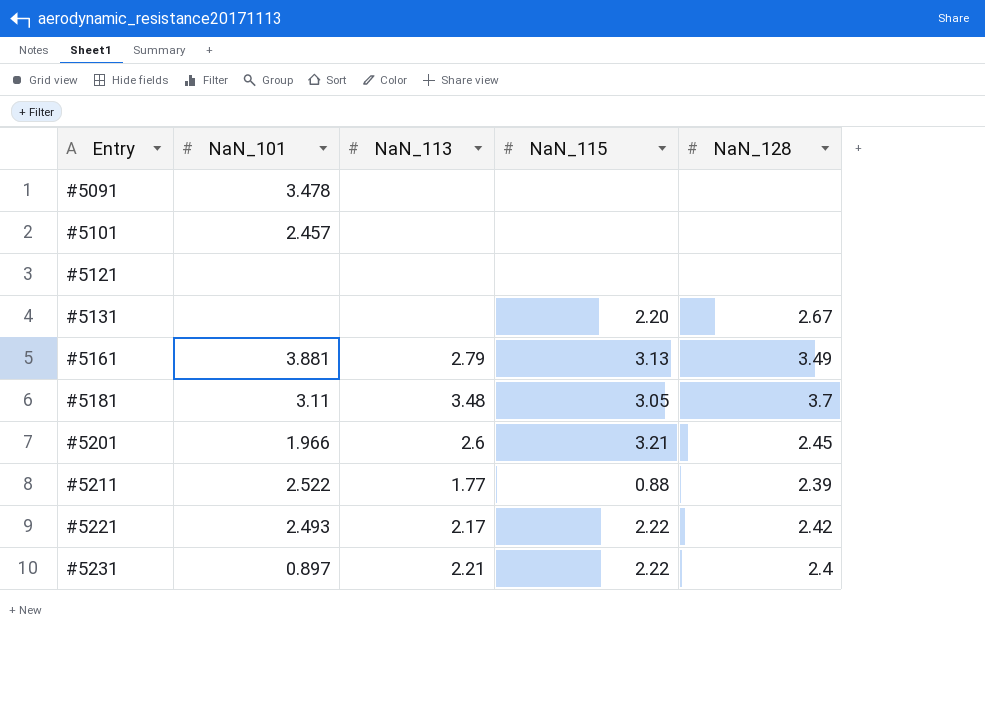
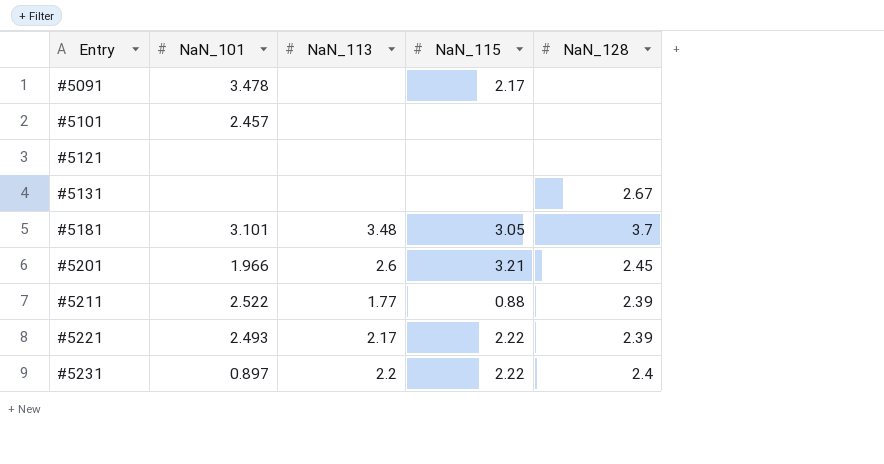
row #5161: 3.881 | 2.79 | 3.13 | 3.49 -> none
#5091 | NaN_115: none -> 2.17
#5131 | NaN_115: 2.20 -> none
#5181 | NaN_101: 3.11 -> 3.101
#5221 | NaN_128: 2.42 -> 2.39
#5231 | NaN_113: 2.21 -> 2.2

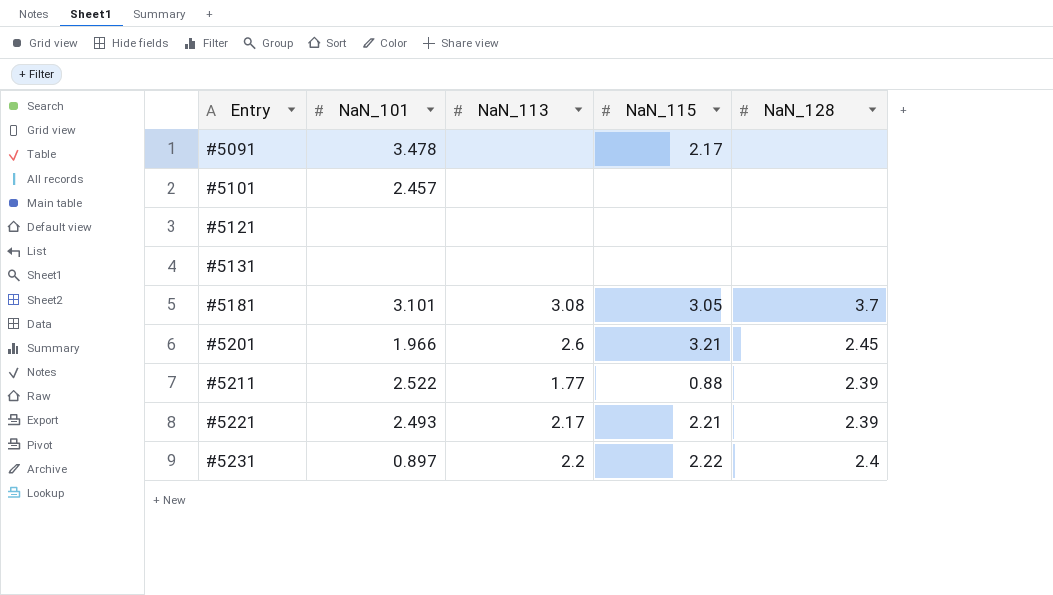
#5131 | NaN_128: 2.67 -> none
#5181 | NaN_113: 3.48 -> 3.08
#5221 | NaN_115: 2.22 -> 2.21

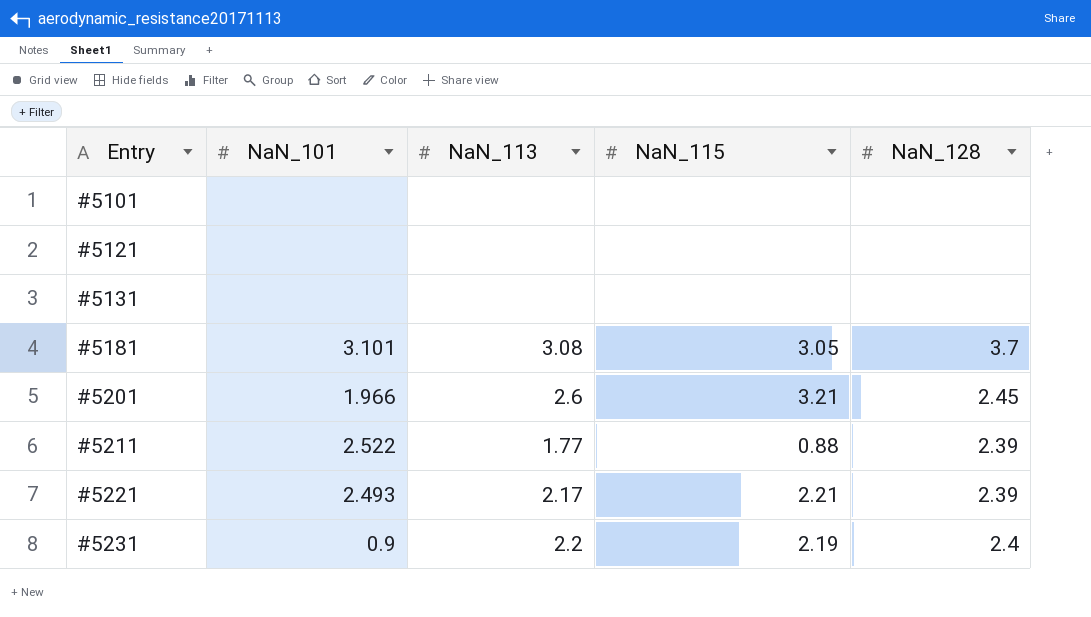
row #5091: 3.478 | none | 2.17 | none -> none
#5101 | NaN_101: 2.457 -> none
#5231 | NaN_101: 0.897 -> 0.9
#5231 | NaN_115: 2.22 -> 2.19

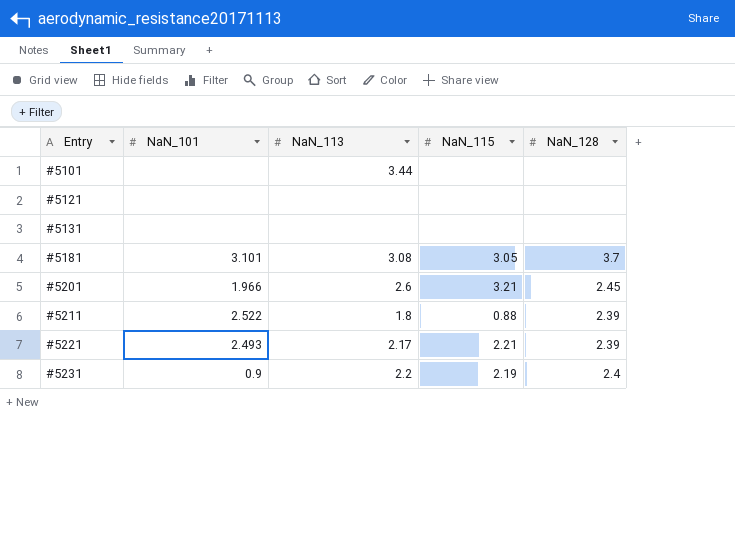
#5101 | NaN_113: none -> 3.44
#5211 | NaN_113: 1.77 -> 1.8

